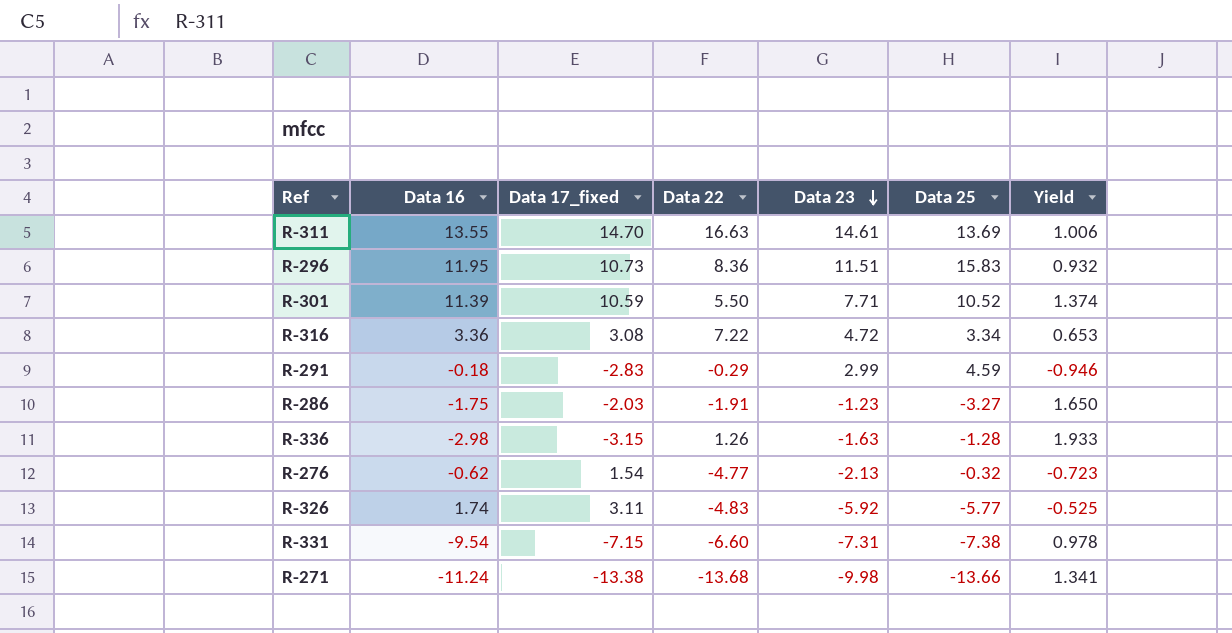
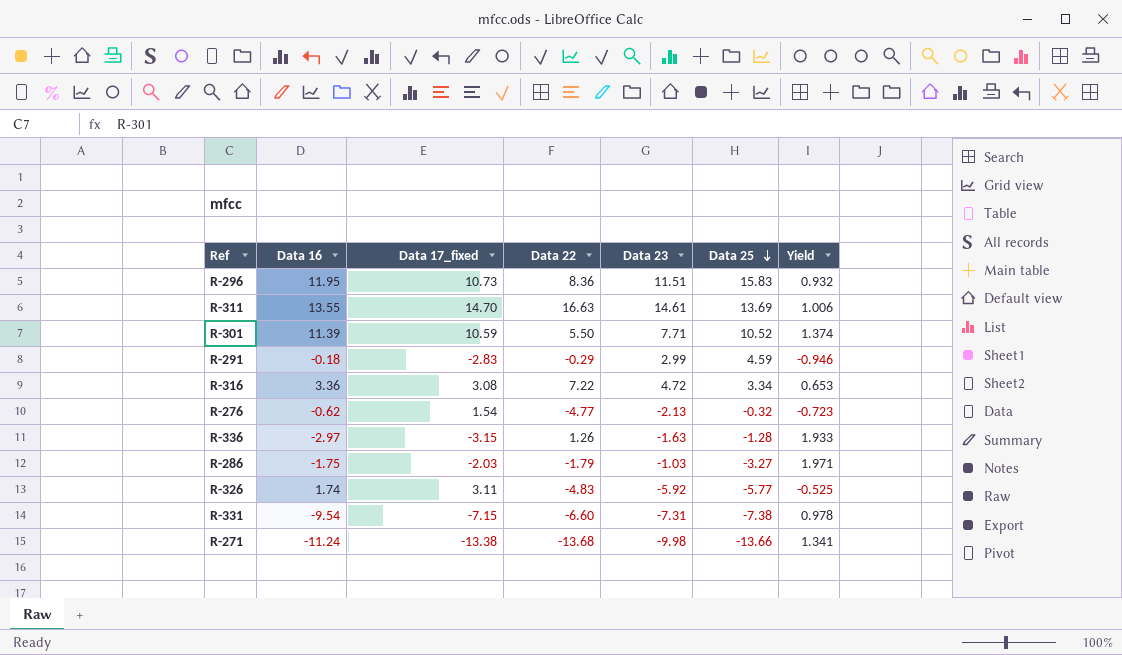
row order: Data 23 descending -> Data 25 descending
R-336 | Data 16: -2.98 -> -2.97
R-286 | Data 22: -1.91 -> -1.79
R-286 | Data 23: -1.23 -> -1.03
R-286 | Yield: 1.650 -> 1.971

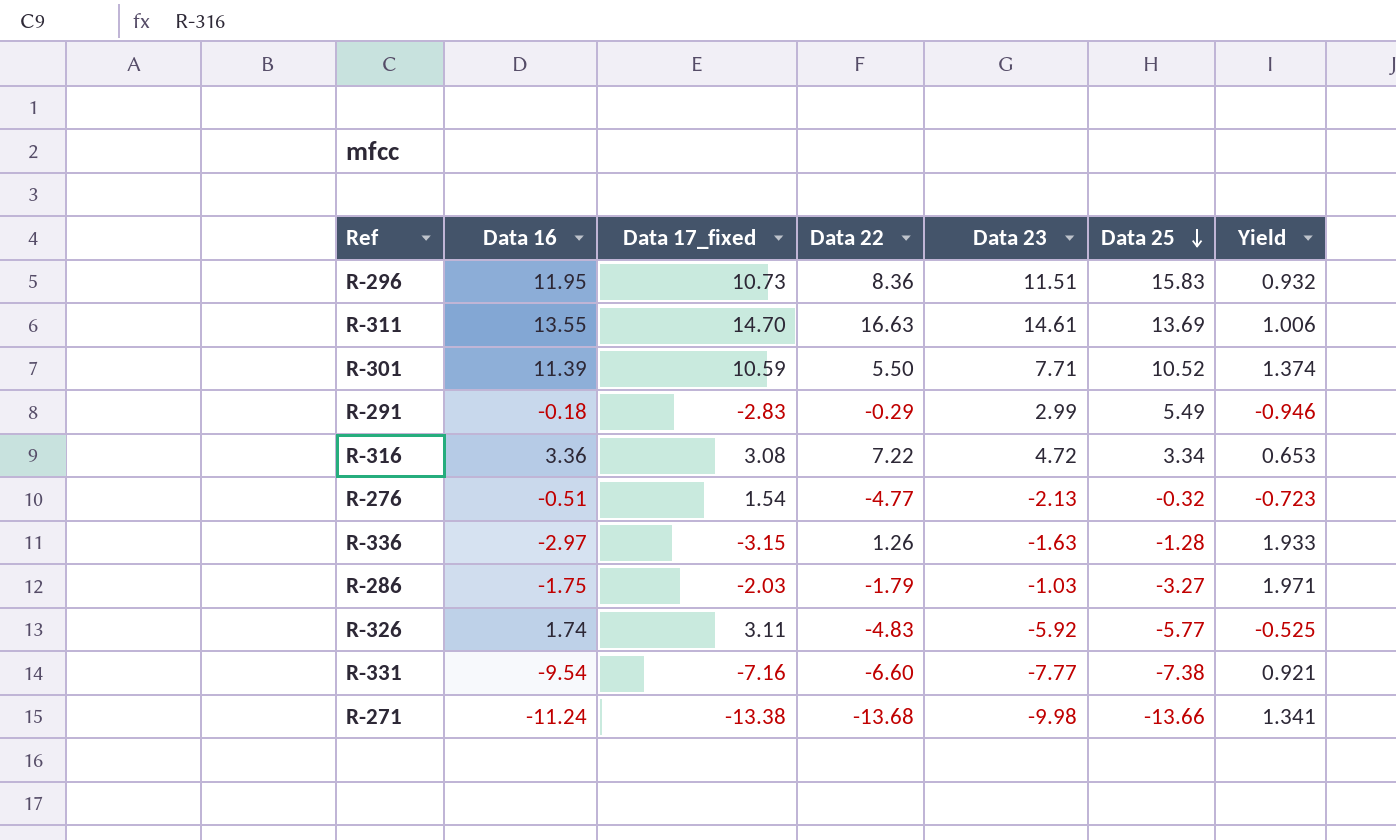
R-291 | Data 25: 4.59 -> 5.49
R-276 | Data 16: -0.62 -> -0.51
R-331 | Data 17_fixed: -7.15 -> -7.16
R-331 | Data 23: -7.31 -> -7.77
R-331 | Yield: 0.978 -> 0.921

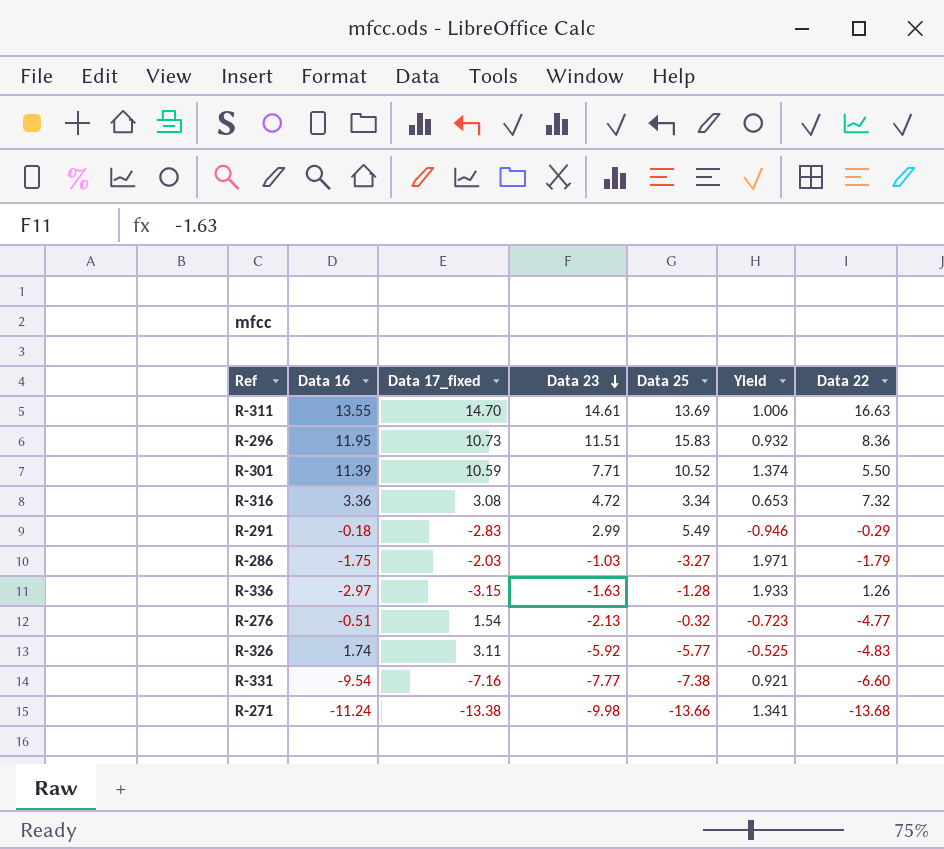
row order: Data 25 descending -> Data 23 descending
column Data 22 | position: 4 -> 7
R-316 | Data 22: 7.22 -> 7.32

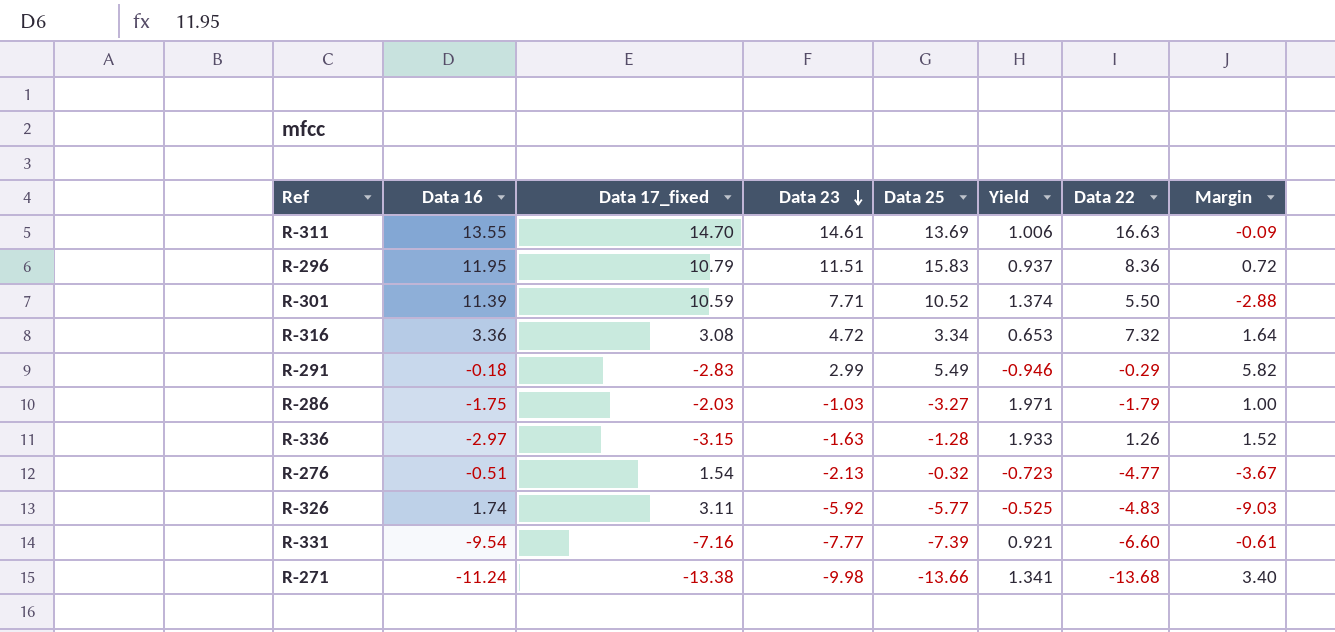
column Margin | formula: none -> [Data 23] - [Data 17_fixed]
R-296 | Data 17_fixed: 10.73 -> 10.79
R-296 | Yield: 0.932 -> 0.937
R-331 | Data 25: -7.38 -> -7.39

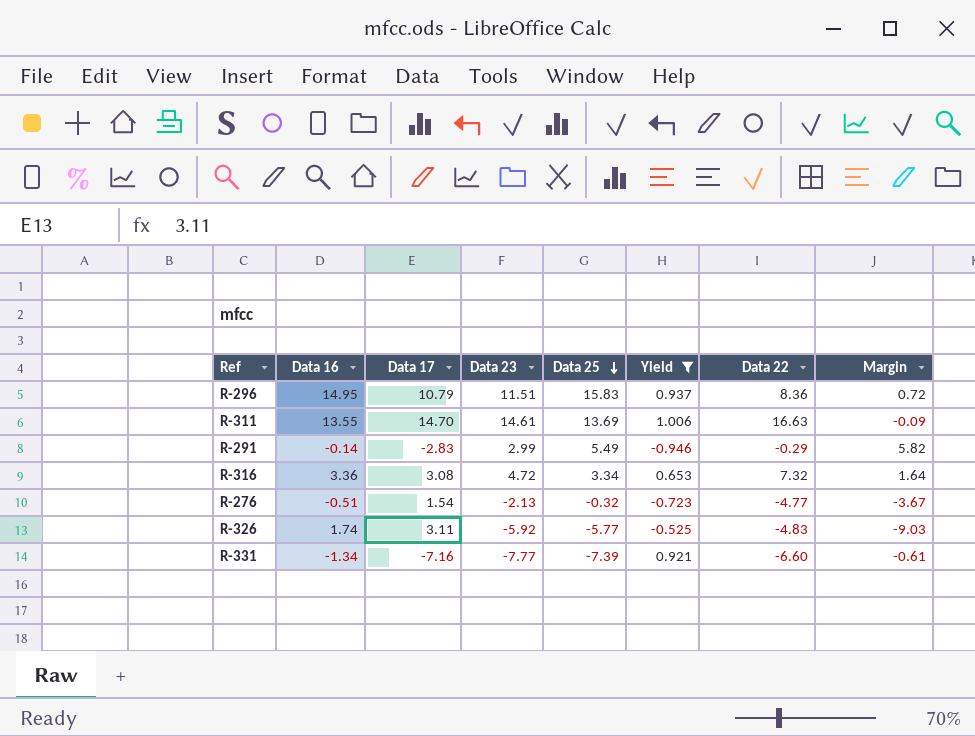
filter: none -> Yield <= 1.006
row order: Data 23 descending -> Data 25 descending
column name: Data 17_fixed -> Data 17
R-296 | Data 16: 11.95 -> 14.95
R-291 | Data 16: -0.18 -> -0.14
R-331 | Data 16: -9.54 -> -1.34

